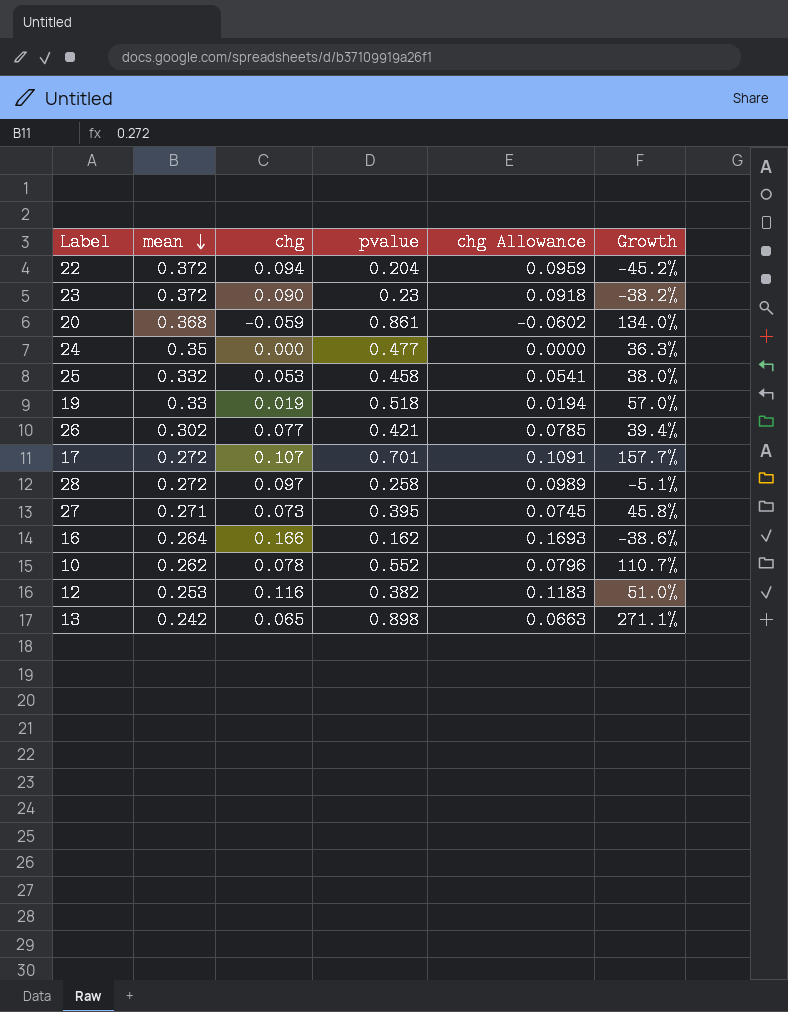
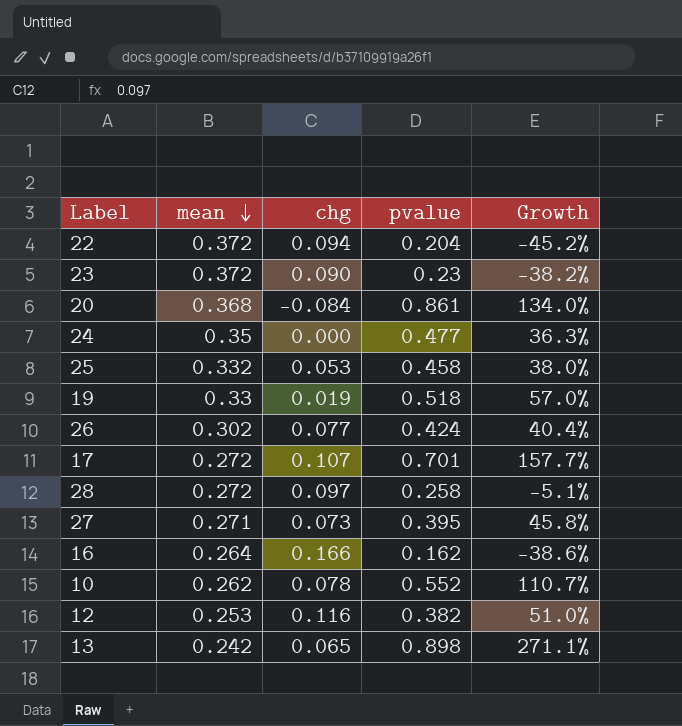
column chg Allowance | formula: [chg] * 1.02 -> none
20 | chg: -0.059 -> -0.084
26 | pvalue: 0.421 -> 0.424
26 | Growth: 39.4% -> 40.4%

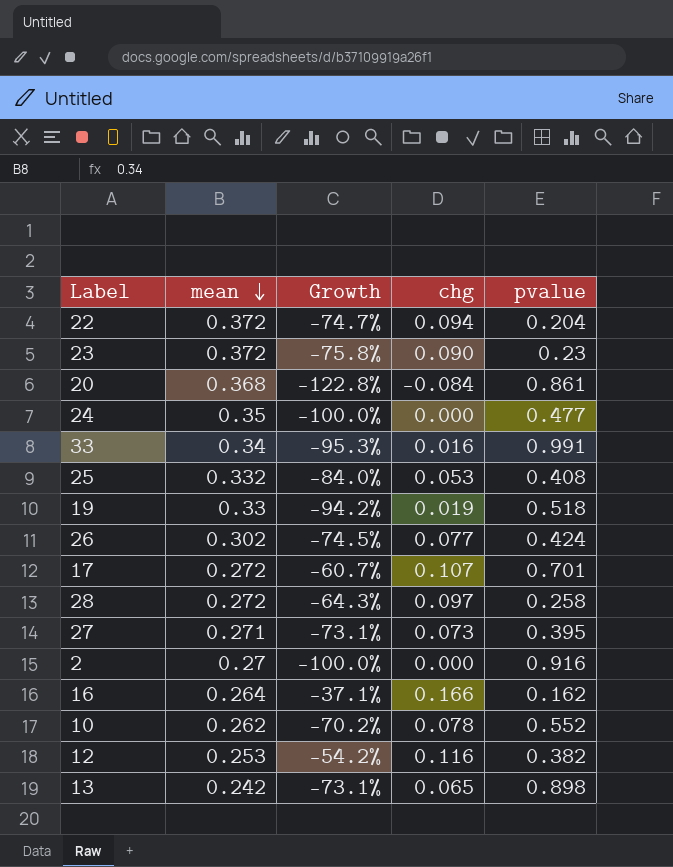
column Growth | formula: ([pvalue] - [mean]) / [mean] -> ([chg] - [mean]) / [mean]
column Growth | position: 5 -> 3
row 33: none -> 0.34 | -95.3% | 0.016 | 0.991
25 | pvalue: 0.458 -> 0.408
row 2: none -> 0.27 | -100.0% | 0.000 | 0.916

